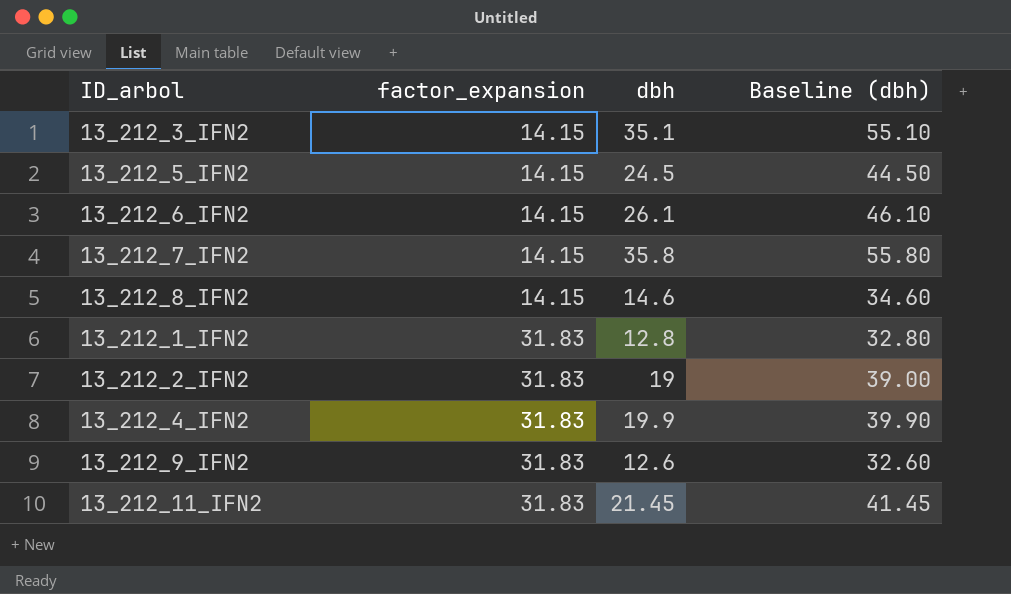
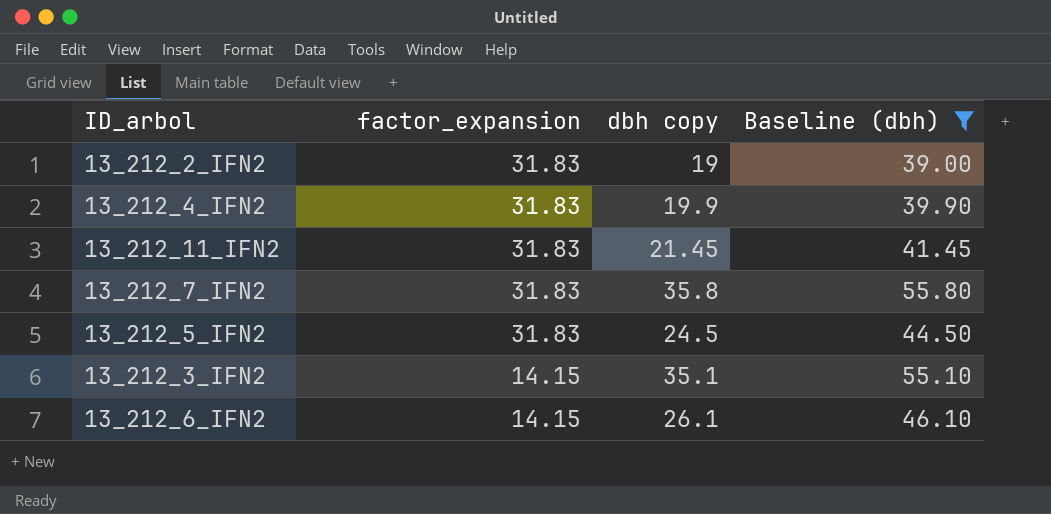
filter: none -> Baseline (dbh) >= 39.00
row order: factor_expansion ascending -> factor_expansion descending
column name: dbh -> dbh copy
13_212_7_IFN2 | factor_expansion: 14.15 -> 31.83
13_212_5_IFN2 | factor_expansion: 14.15 -> 31.83

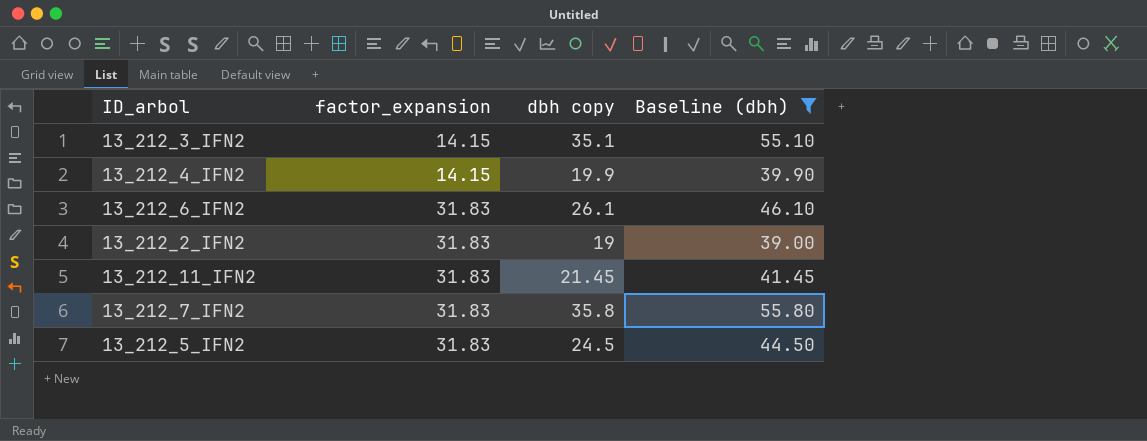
row order: factor_expansion descending -> factor_expansion ascending
13_212_4_IFN2 | factor_expansion: 31.83 -> 14.15
13_212_6_IFN2 | factor_expansion: 14.15 -> 31.83

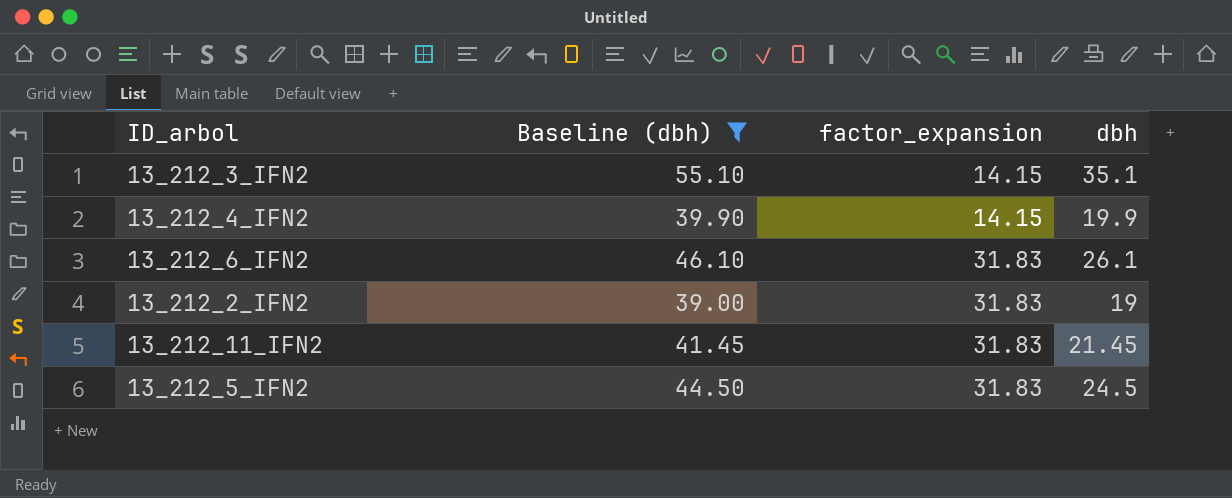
column Baseline (dbh) | position: 4 -> 2
column name: dbh copy -> dbh
row 13_212_7_IFN2: 31.83 | 35.8 | 55.80 -> none

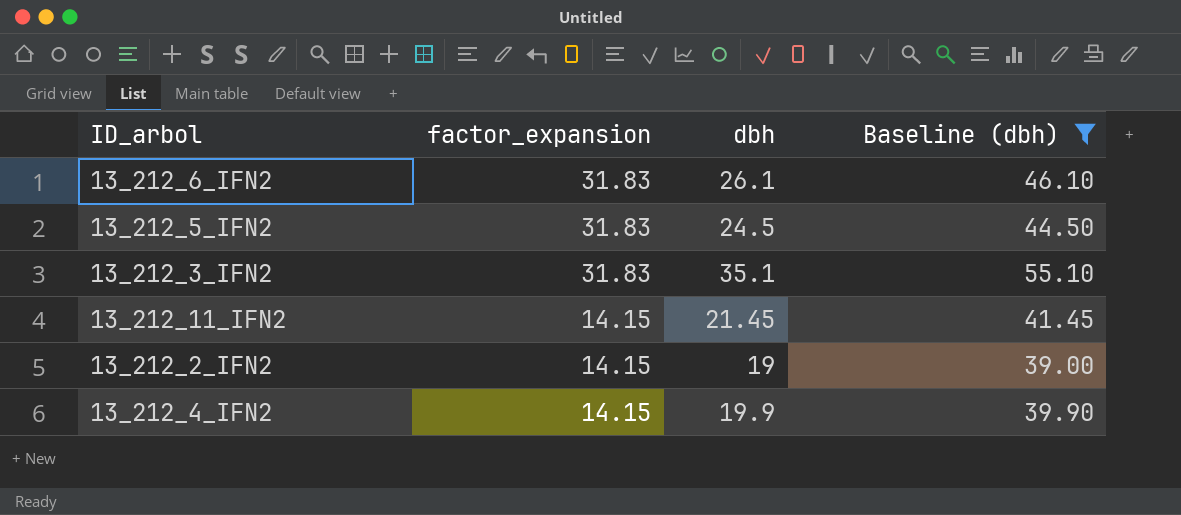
row order: factor_expansion ascending -> factor_expansion descending
column Baseline (dbh) | position: 2 -> 4
13_212_3_IFN2 | factor_expansion: 14.15 -> 31.83
13_212_11_IFN2 | factor_expansion: 31.83 -> 14.15
13_212_2_IFN2 | factor_expansion: 31.83 -> 14.15

